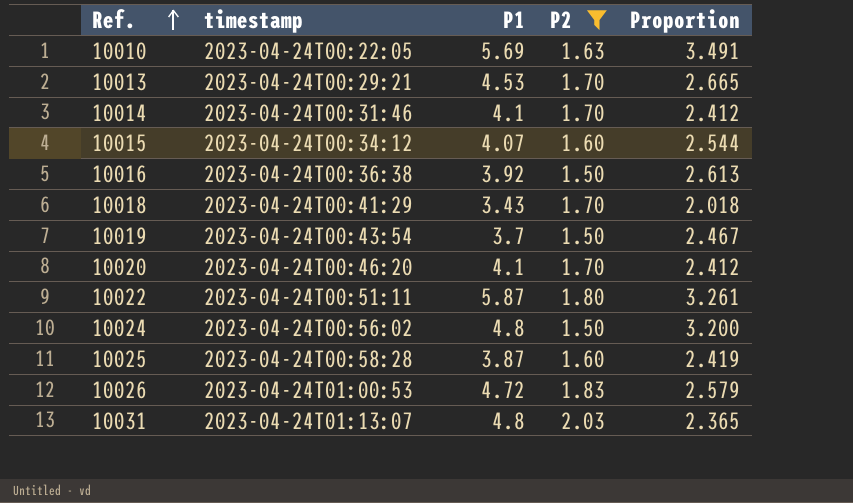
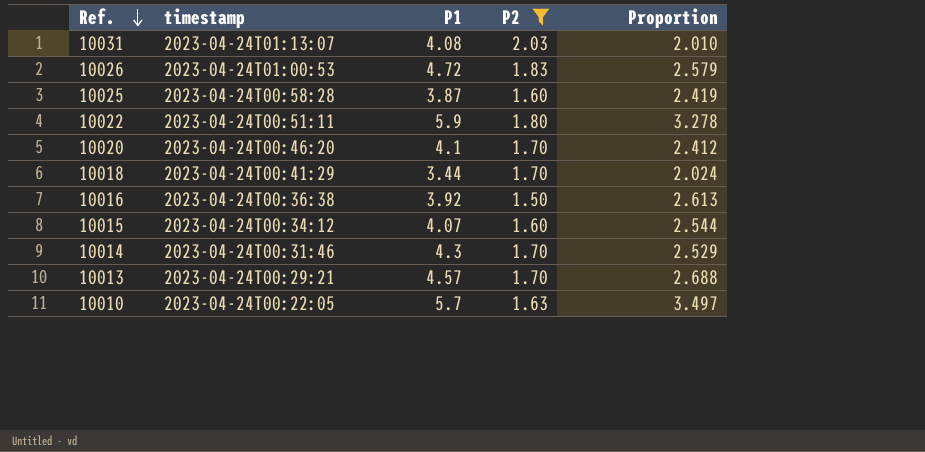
row order: Ref. ascending -> Ref. descending
row 10019: 2023-04-24T00:43:54 | 3.7 | 1.50 | 2.467 -> none
row 10024: 2023-04-24T00:56:02 | 4.8 | 1.50 | 3.200 -> none
10031 | P1: 4.8 -> 4.08
10031 | Proportion: 2.365 -> 2.010
10022 | P1: 5.87 -> 5.9
10022 | Proportion: 3.261 -> 3.278
10018 | P1: 3.43 -> 3.44
10018 | Proportion: 2.018 -> 2.024
10014 | P1: 4.1 -> 4.3
10014 | Proportion: 2.412 -> 2.529
10013 | P1: 4.53 -> 4.57
10013 | Proportion: 2.665 -> 2.688
10010 | P1: 5.69 -> 5.7
10010 | Proportion: 3.491 -> 3.497

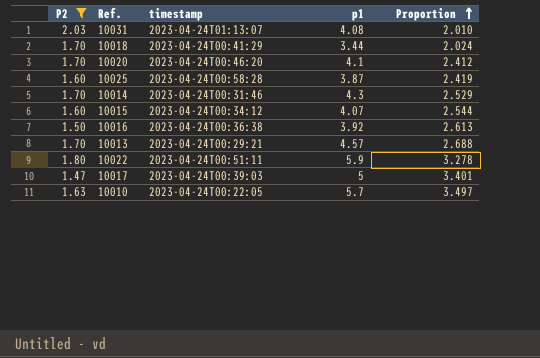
row order: Ref. descending -> Proportion ascending
column P2 | position: 4 -> 1
column name: P1 -> p1
row 10026: 2023-04-24T01:00:53 | 4.72 | 1.83 | 2.579 -> none
row 10017: none -> 1.47 | 2023-04-24T00:39:03 | 5 | 3.401

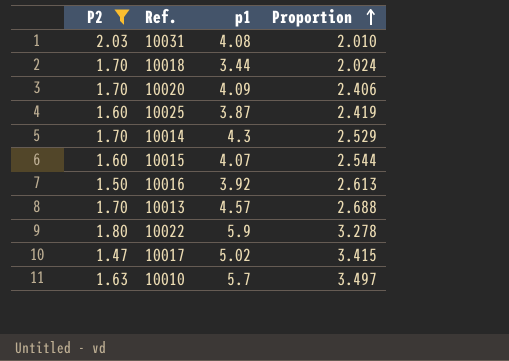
column timestamp | position: 3 -> none
10020 | p1: 4.1 -> 4.09
10020 | Proportion: 2.412 -> 2.406
10017 | p1: 5 -> 5.02
10017 | Proportion: 3.401 -> 3.415

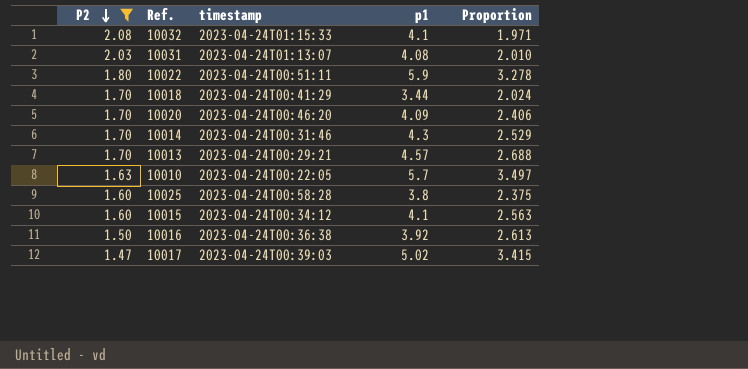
row order: Proportion ascending -> P2 descending
column timestamp | position: none -> 3
row 10032: none -> 2.08 | 2023-04-24T01:15:33 | 4.1 | 1.971
10025 | p1: 3.87 -> 3.8
10025 | Proportion: 2.419 -> 2.375
10015 | p1: 4.07 -> 4.1
10015 | Proportion: 2.544 -> 2.563

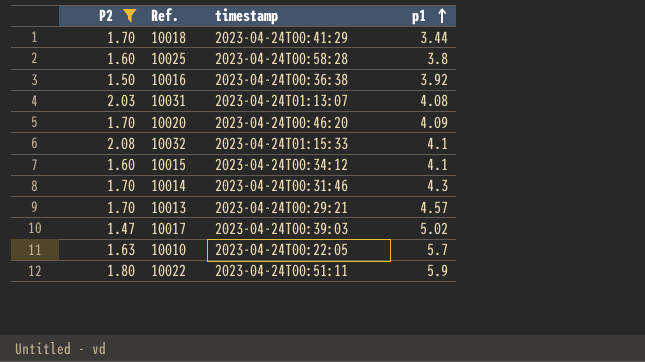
row order: P2 descending -> p1 ascending
column Proportion | formula: [p1] / [P2] -> none

